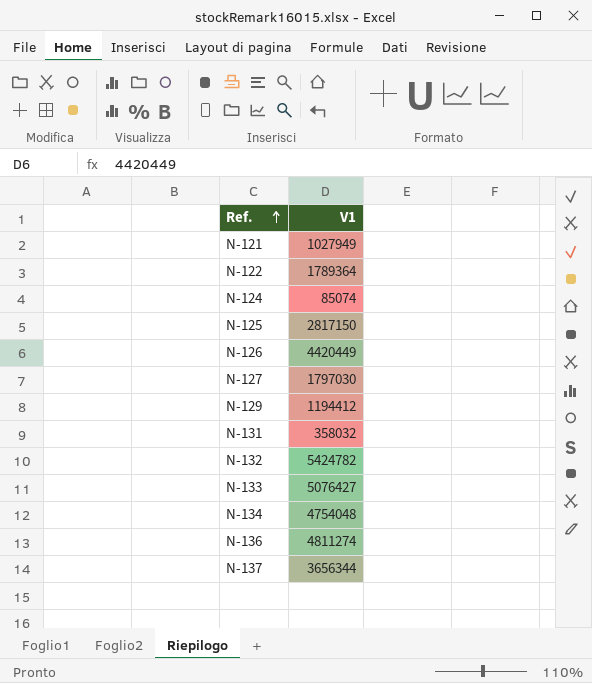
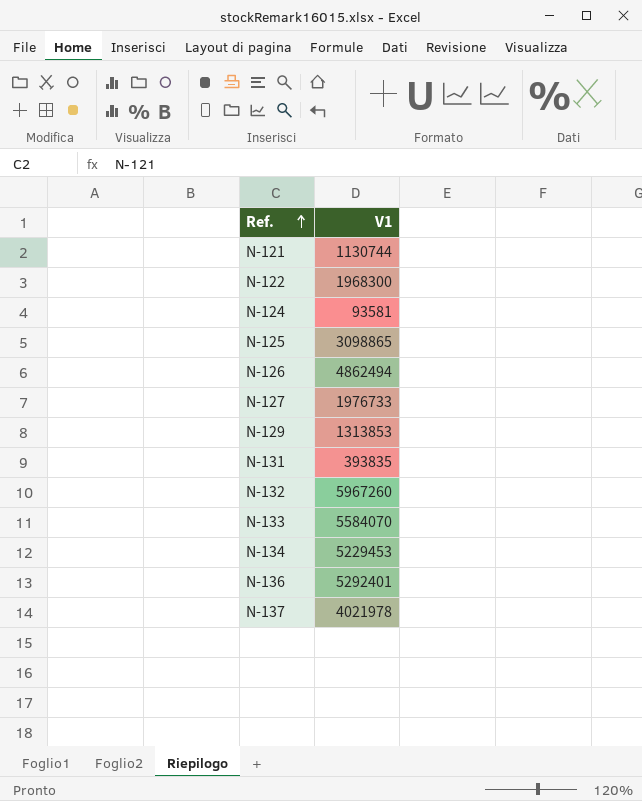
N-121 | V1: 1027949 -> 1130744
N-122 | V1: 1789364 -> 1968300
N-124 | V1: 85074 -> 93581
N-125 | V1: 2817150 -> 3098865
N-126 | V1: 4420449 -> 4862494
N-127 | V1: 1797030 -> 1976733
N-129 | V1: 1194412 -> 1313853
N-131 | V1: 358032 -> 393835
N-132 | V1: 5424782 -> 5967260
N-133 | V1: 5076427 -> 5584070
N-134 | V1: 4754048 -> 5229453
N-136 | V1: 4811274 -> 5292401
N-137 | V1: 3656344 -> 4021978

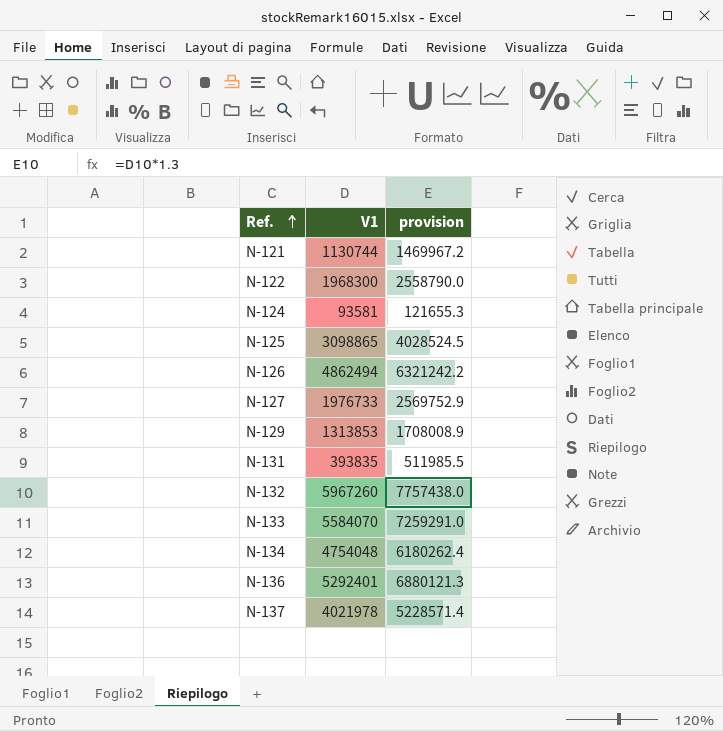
column provision | formula: none -> [V1] * 1.3
N-134 | V1: 5229453 -> 4754048

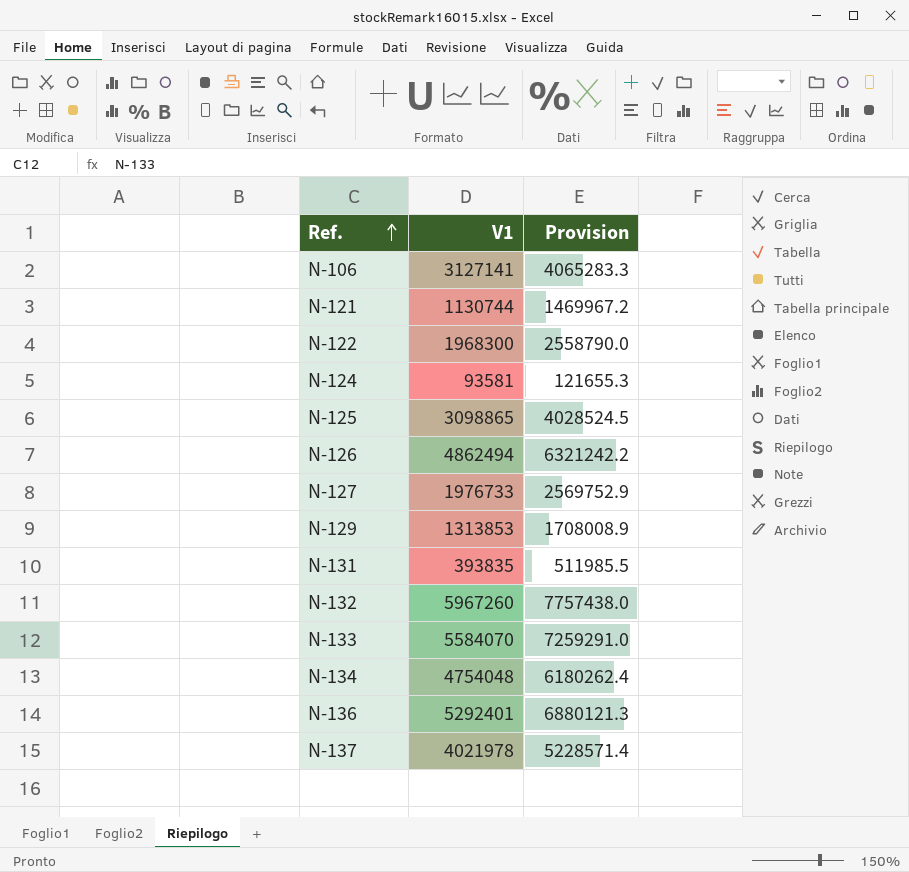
column name: provision -> Provision
row N-106: none -> 3127141 | 4065283.3

